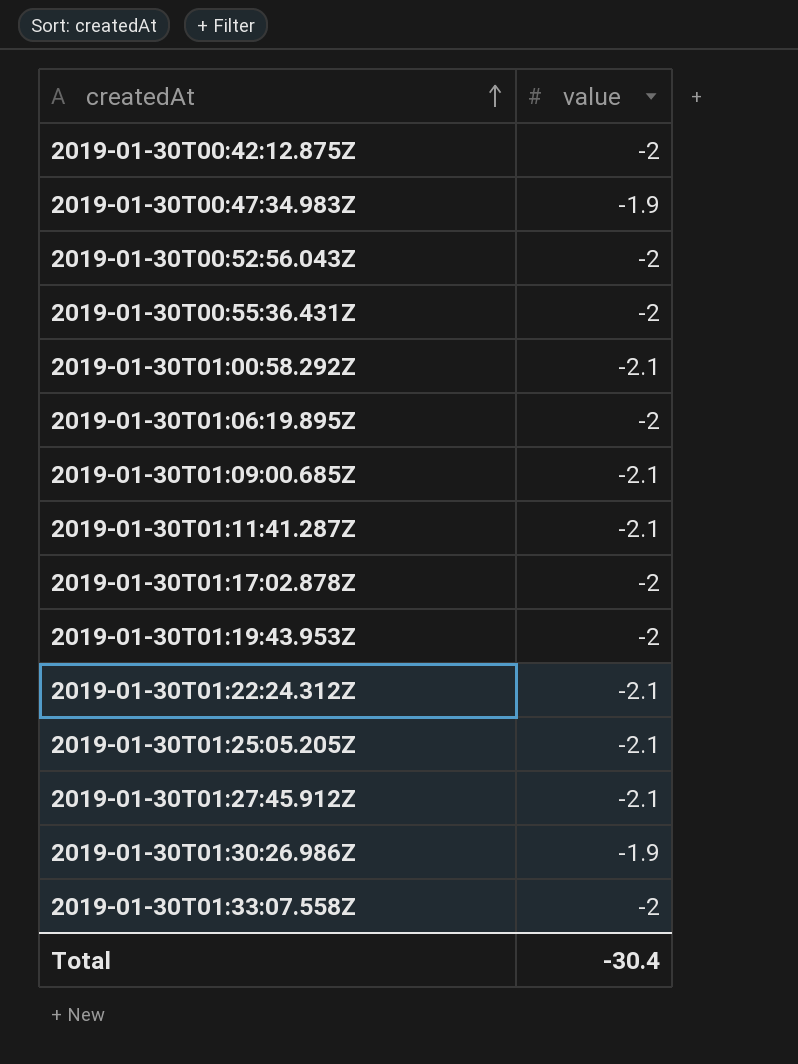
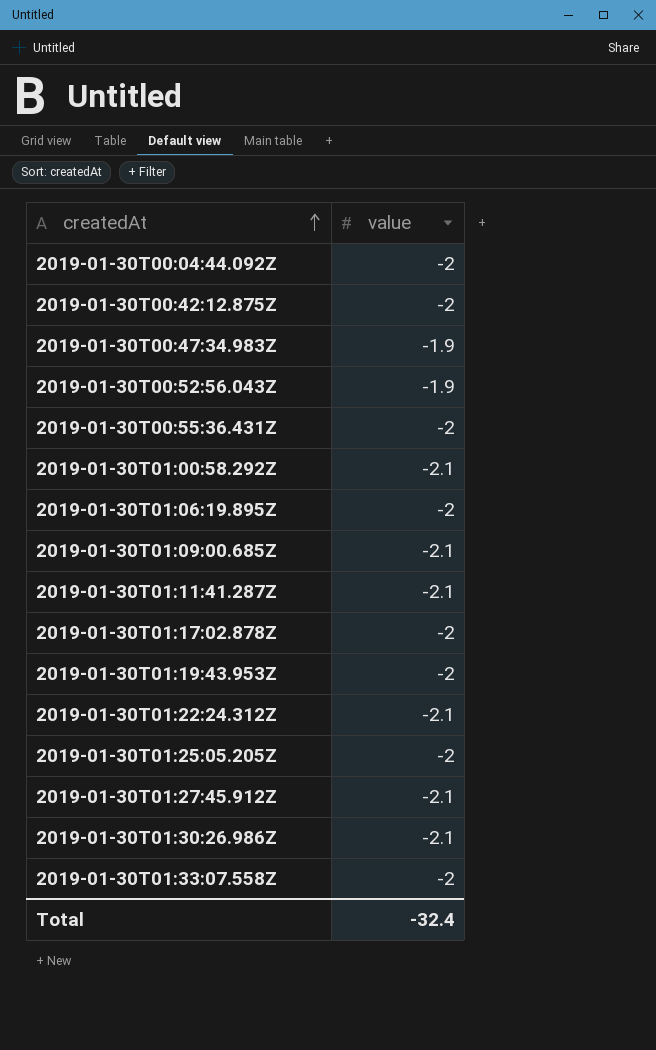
row 2019-01-30T00:04:44.092Z: none -> -2
2019-01-30T00:52:56.043Z | value: -2 -> -1.9
2019-01-30T01:25:05.205Z | value: -2.1 -> -2
2019-01-30T01:30:26.986Z | value: -1.9 -> -2.1
Total | value: -30.4 -> -32.4

